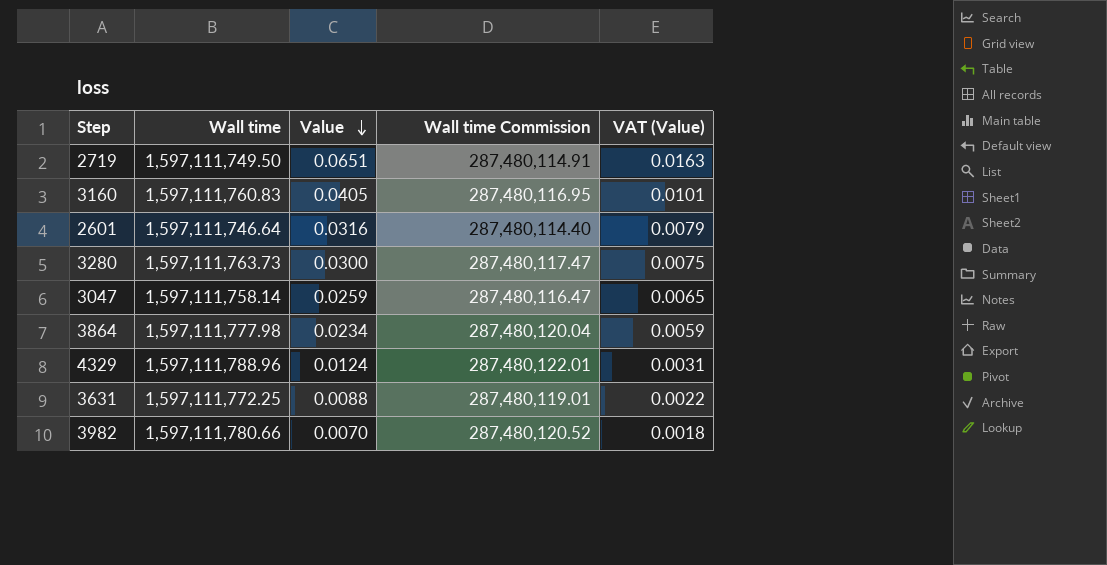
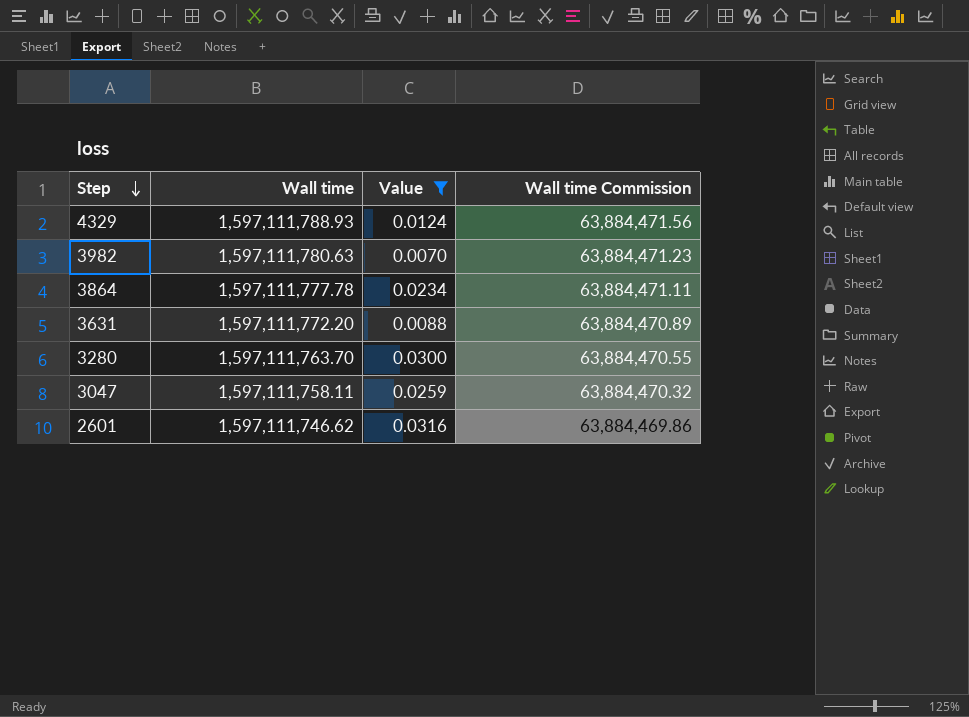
filter: none -> Value <= 0.0316
row order: Value descending -> Step descending
column VAT (Value) | formula: [Value] * 0.25 -> none
column Wall time Commission | formula: [Wall time] * 0.18 -> [Wall time] * 0.04
4329 | Wall time: 1,597,111,788.96 -> 1,597,111,788.93
3982 | Wall time: 1,597,111,780.66 -> 1,597,111,780.63
3864 | Wall time: 1,597,111,777.98 -> 1,597,111,777.78
3631 | Wall time: 1,597,111,772.25 -> 1,597,111,772.20
3280 | Wall time: 1,597,111,763.73 -> 1,597,111,763.70
3047 | Wall time: 1,597,111,758.14 -> 1,597,111,758.11
2601 | Wall time: 1,597,111,746.64 -> 1,597,111,746.62

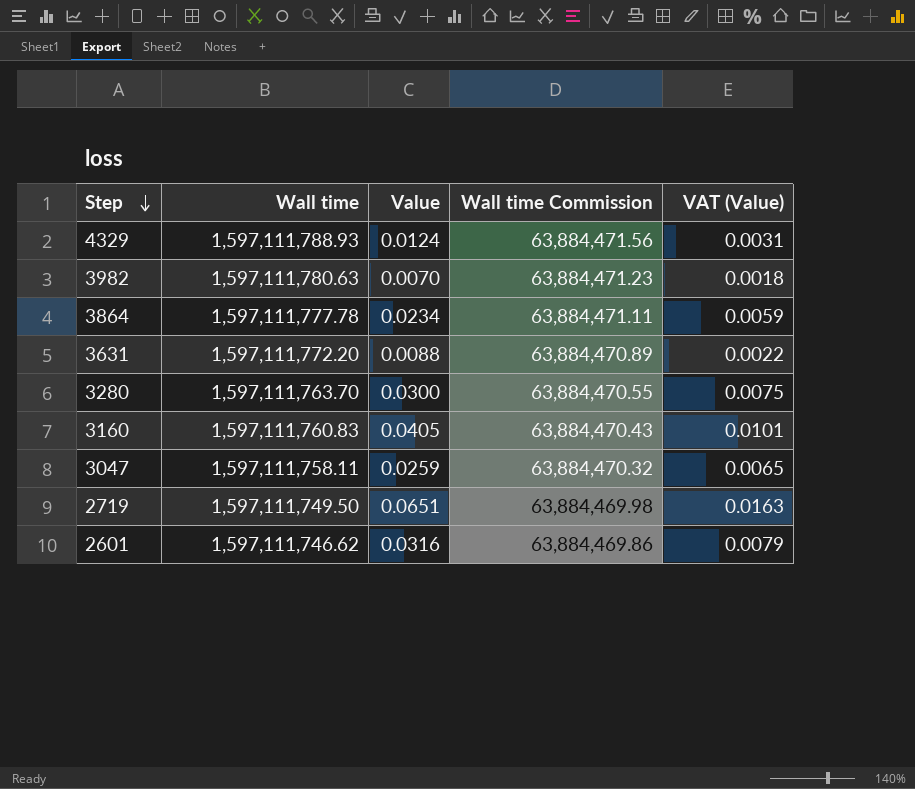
filter: Value <= 0.0316 -> none
column VAT (Value) | formula: none -> [Value] * 0.25

